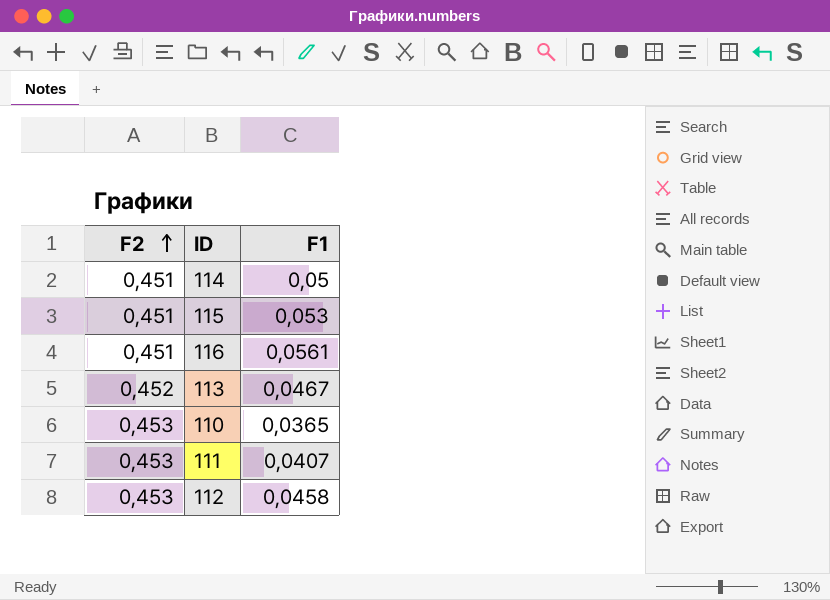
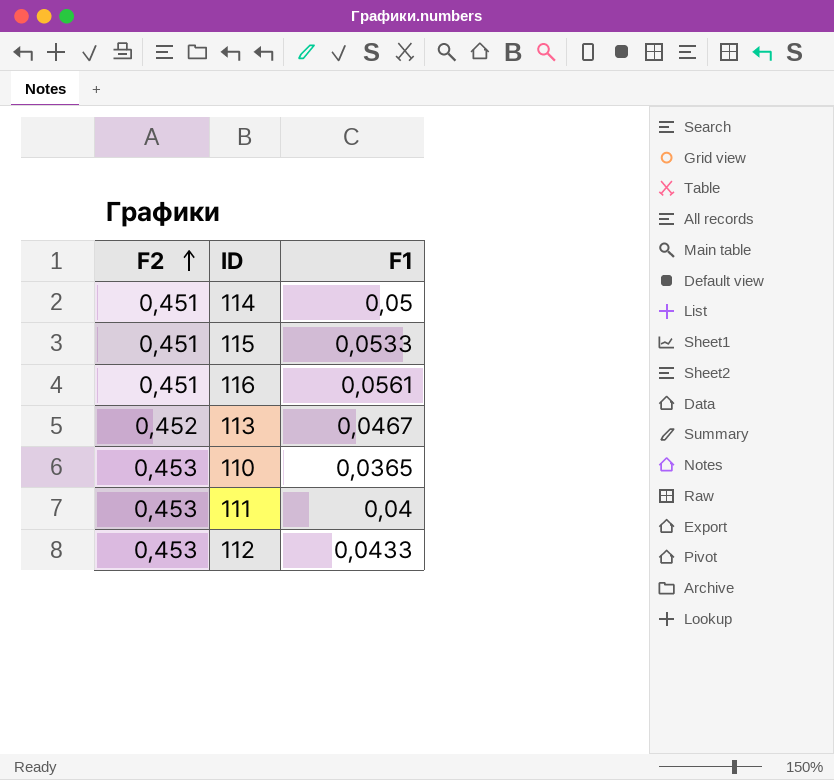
115 | F1: 0,053 -> 0,0533
111 | F1: 0,0407 -> 0,04
112 | F1: 0,0458 -> 0,0433

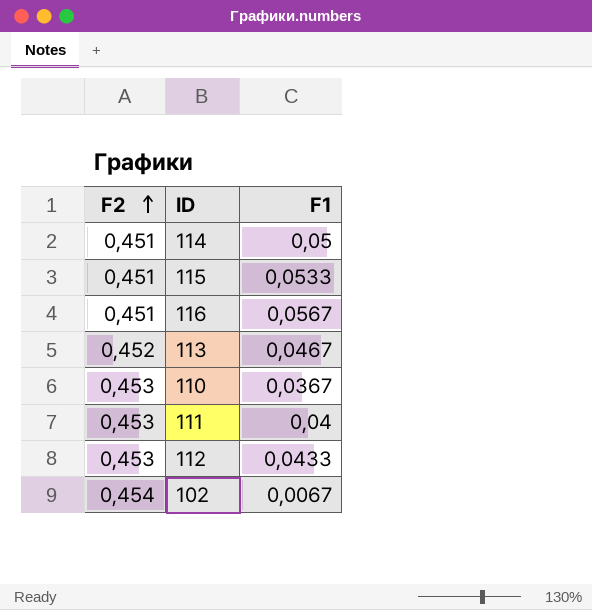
116 | F1: 0,0561 -> 0,0567
110 | F1: 0,0365 -> 0,0367
row 102: none -> 0,454 | 0,0067

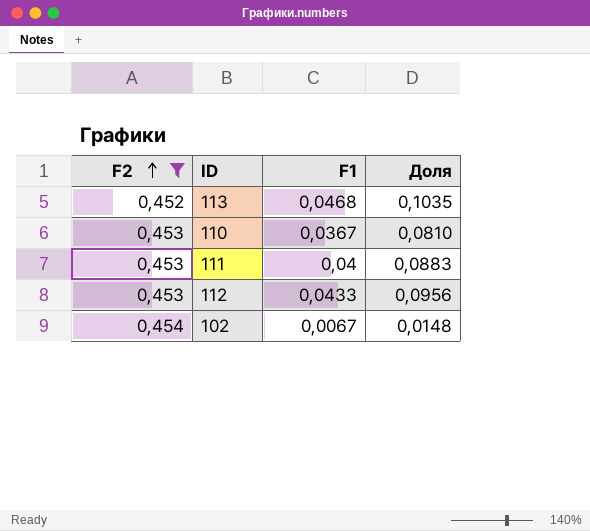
filter: none -> F2 != 0,451
column Доля | formula: none -> [F1] / [F2]
113 | F1: 0,0467 -> 0,0468

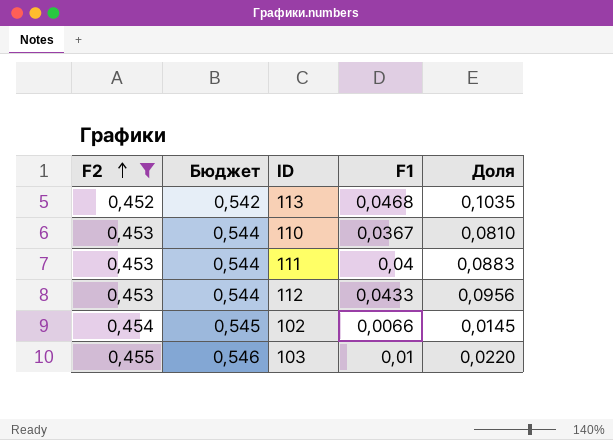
column Бюджет | formula: none -> [F2] * 1,2
102 | F1: 0,0067 -> 0,0066
102 | Доля: 0,0148 -> 0,0145
row 103: none -> 0,455 | 0,546 | 0,01 | 0,0220

